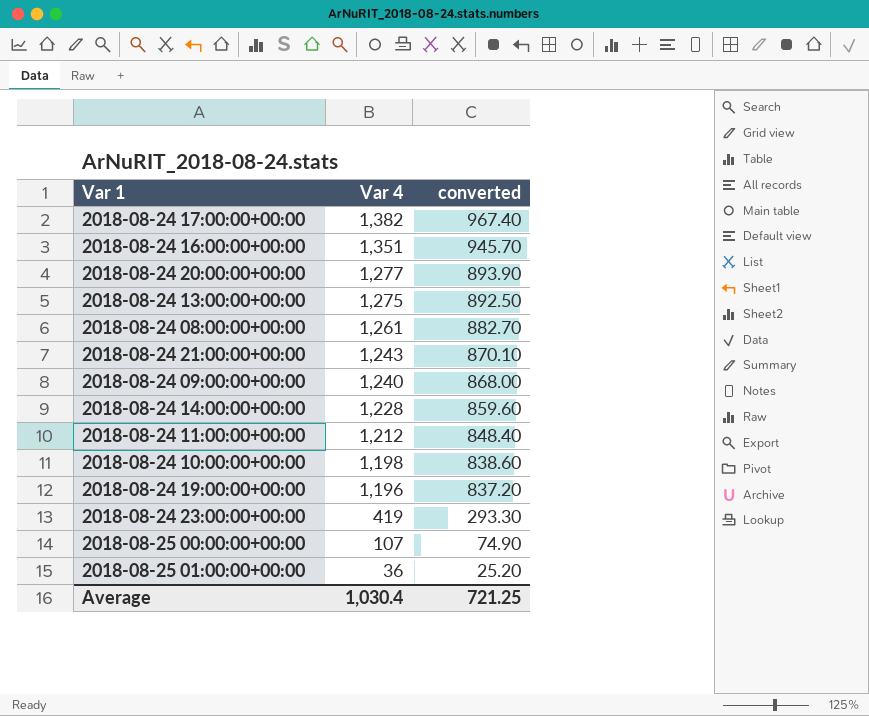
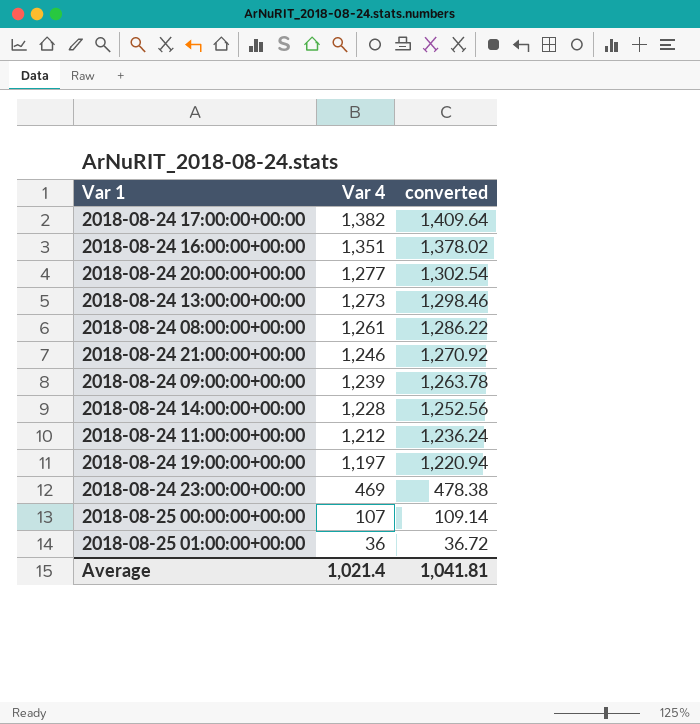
column converted | formula: [Var 4] * 0.7 -> [Var 4] * 1.02
row 2018-08-24 10:00:00+00:00: 1,198 | 838.60 -> none
2018-08-24 13:00:00+00:00 | Var 4: 1,275 -> 1,273
2018-08-24 21:00:00+00:00 | Var 4: 1,243 -> 1,246
2018-08-24 09:00:00+00:00 | Var 4: 1,240 -> 1,239
2018-08-24 19:00:00+00:00 | Var 4: 1,196 -> 1,197
2018-08-24 23:00:00+00:00 | Var 4: 419 -> 469
Average | Var 4: 1,030.4 -> 1,021.4
Average | converted: 721.25 -> 1,041.81

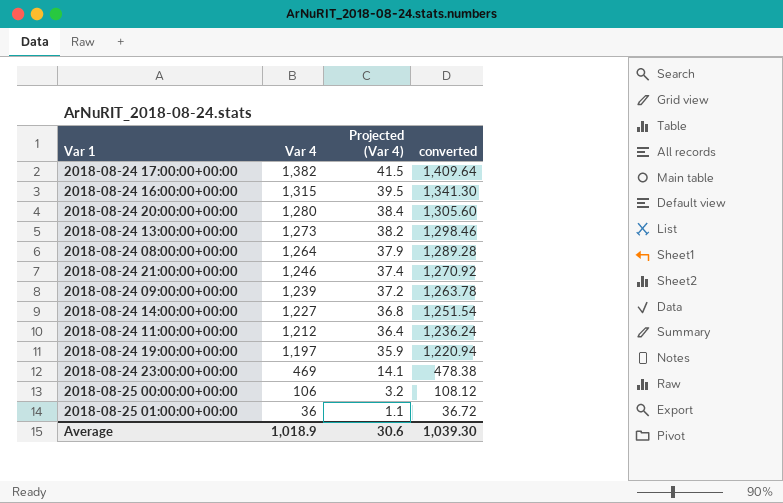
column Projected (Var 4) | formula: none -> [Var 4] * 0.03
2018-08-24 16:00:00+00:00 | Var 4: 1,351 -> 1,315
2018-08-24 16:00:00+00:00 | converted: 1,378.02 -> 1,341.30
2018-08-24 20:00:00+00:00 | Var 4: 1,277 -> 1,280
2018-08-24 20:00:00+00:00 | converted: 1,302.54 -> 1,305.60
2018-08-24 08:00:00+00:00 | Var 4: 1,261 -> 1,264
2018-08-24 08:00:00+00:00 | converted: 1,286.22 -> 1,289.28
2018-08-24 14:00:00+00:00 | Var 4: 1,228 -> 1,227
2018-08-24 14:00:00+00:00 | converted: 1,252.56 -> 1,251.54
2018-08-25 00:00:00+00:00 | Var 4: 107 -> 106
2018-08-25 00:00:00+00:00 | converted: 109.14 -> 108.12
Average | Var 4: 1,021.4 -> 1,018.9
Average | converted: 1,041.81 -> 1,039.30

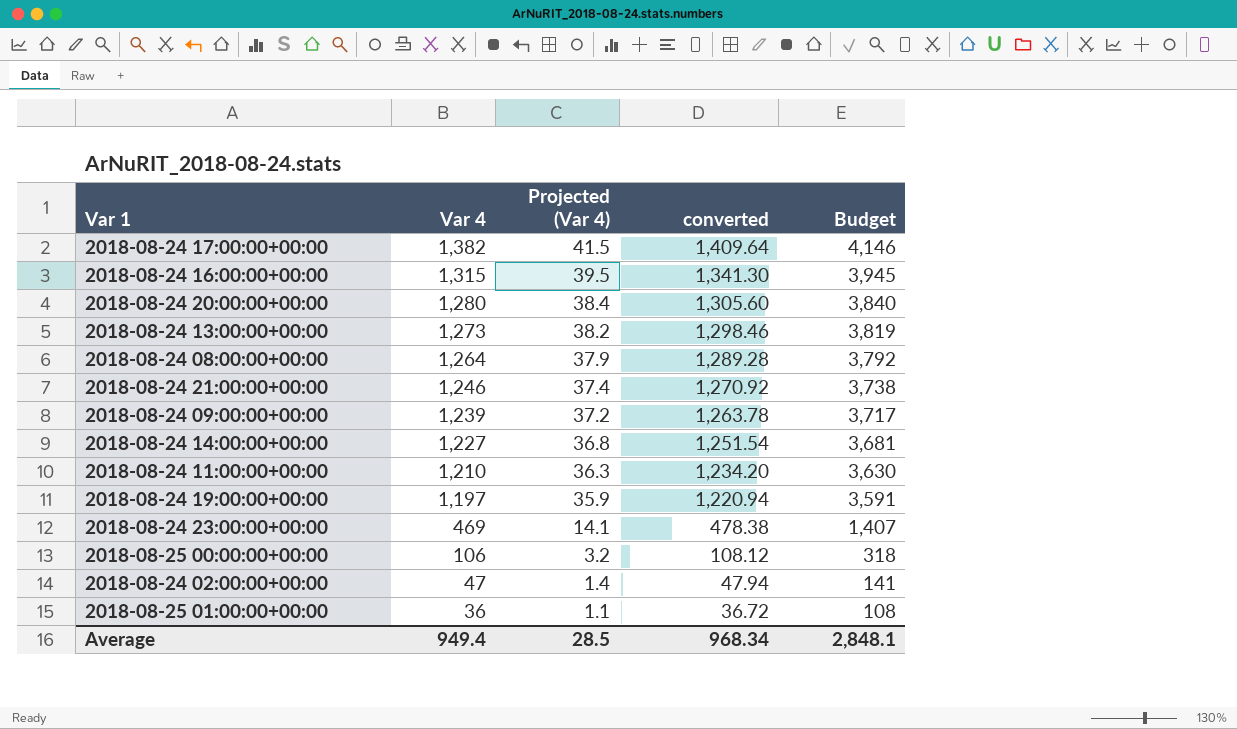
column Budget | formula: none -> [Var 4] * 3
2018-08-24 11:00:00+00:00 | Var 4: 1,212 -> 1,210
2018-08-24 11:00:00+00:00 | Projected (Var 4): 36.4 -> 36.3
2018-08-24 11:00:00+00:00 | converted: 1,236.24 -> 1,234.20
row 2018-08-24 02:00:00+00:00: none -> 47 | 1.4 | 47.94 | 141
Average | Var 4: 1,018.9 -> 949.4
Average | Projected (Var 4): 30.6 -> 28.5
Average | converted: 1,039.30 -> 968.34

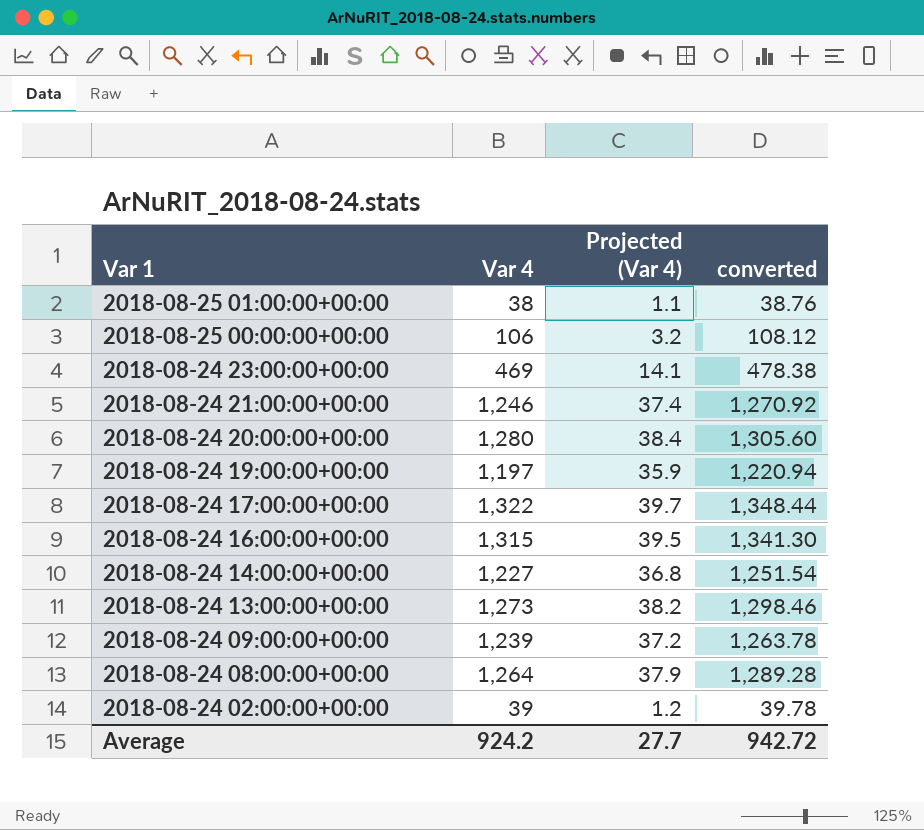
row order: Var 4 descending -> Var 1 descending
column Budget | formula: [Var 4] * 3 -> none
row 2018-08-24 11:00:00+00:00: 1,210 | 36.3 | 1,234.20 | 3,630 -> none
2018-08-25 01:00:00+00:00 | Var 4: 36 -> 38
2018-08-25 01:00:00+00:00 | converted: 36.72 -> 38.76
2018-08-24 17:00:00+00:00 | Var 4: 1,382 -> 1,322
2018-08-24 17:00:00+00:00 | Projected (Var 4): 41.5 -> 39.7
2018-08-24 17:00:00+00:00 | converted: 1,409.64 -> 1,348.44
2018-08-24 02:00:00+00:00 | Var 4: 47 -> 39
2018-08-24 02:00:00+00:00 | Projected (Var 4): 1.4 -> 1.2
2018-08-24 02:00:00+00:00 | converted: 47.94 -> 39.78
Average | Var 4: 949.4 -> 924.2
Average | Projected (Var 4): 28.5 -> 27.7
Average | converted: 968.34 -> 942.72

